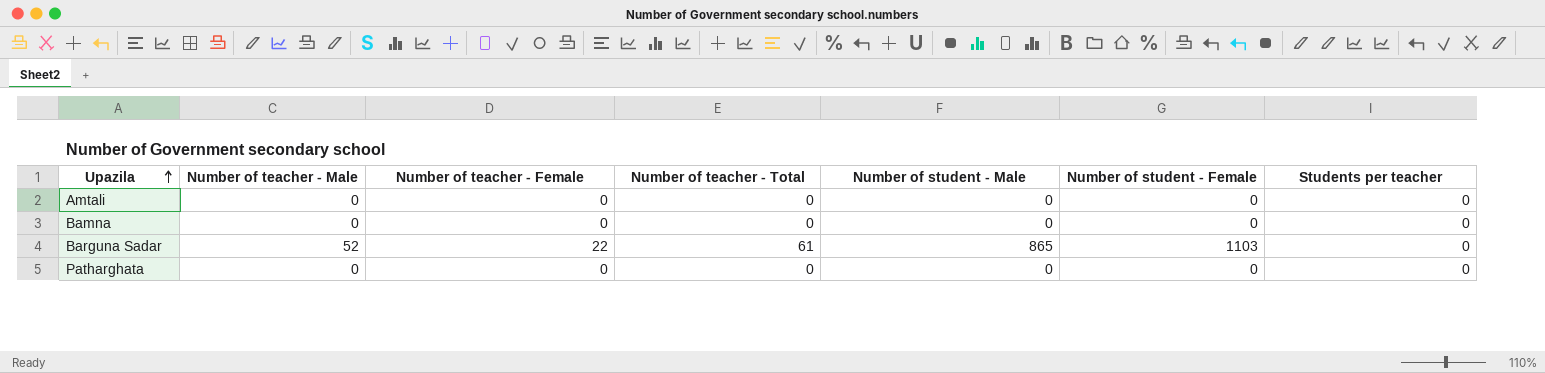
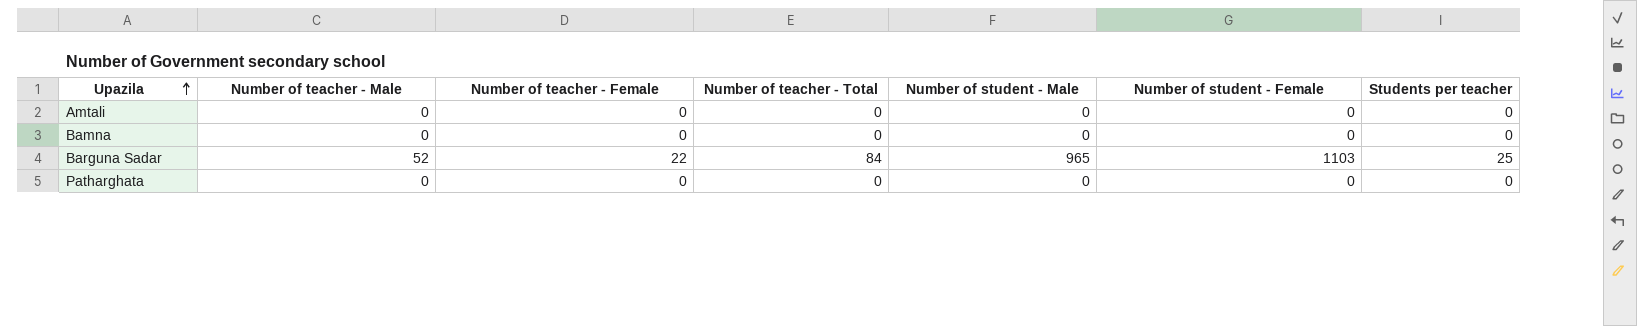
Barguna Sadar | Number of teacher - Total: 61 -> 84
Barguna Sadar | Number of student - Male: 865 -> 965
Barguna Sadar | Students per teacher: 0 -> 25

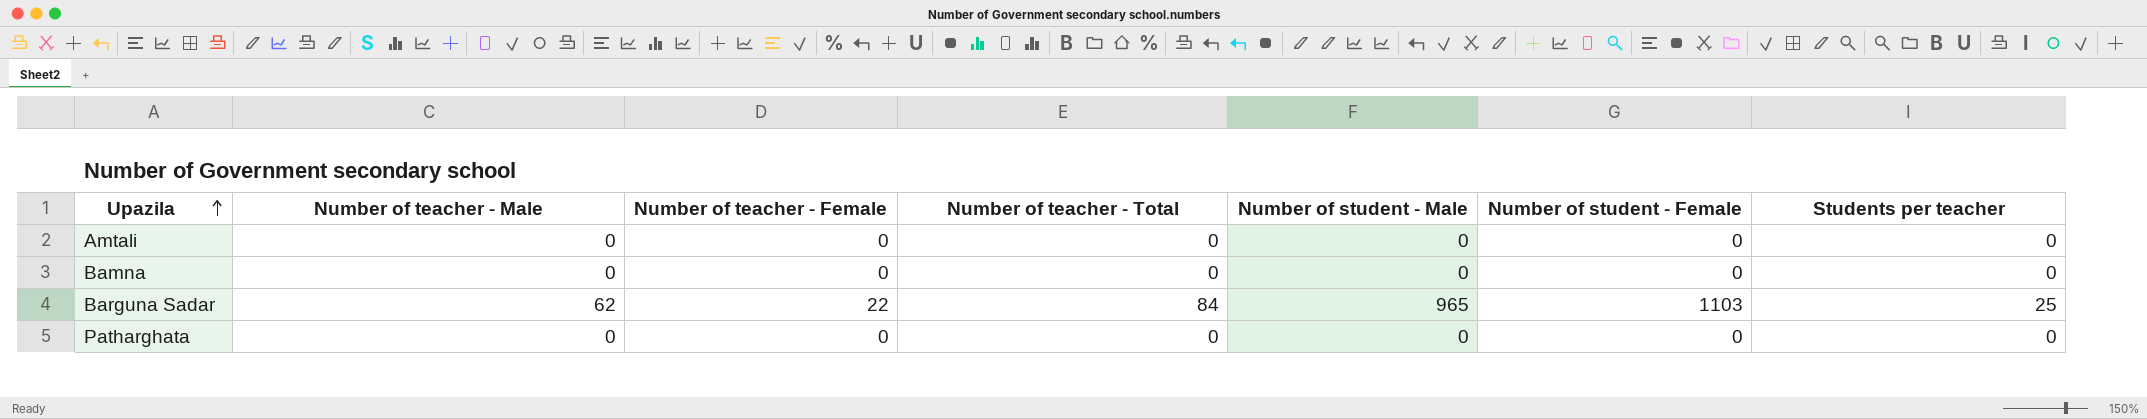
Barguna Sadar | Number of teacher - Male: 52 -> 62

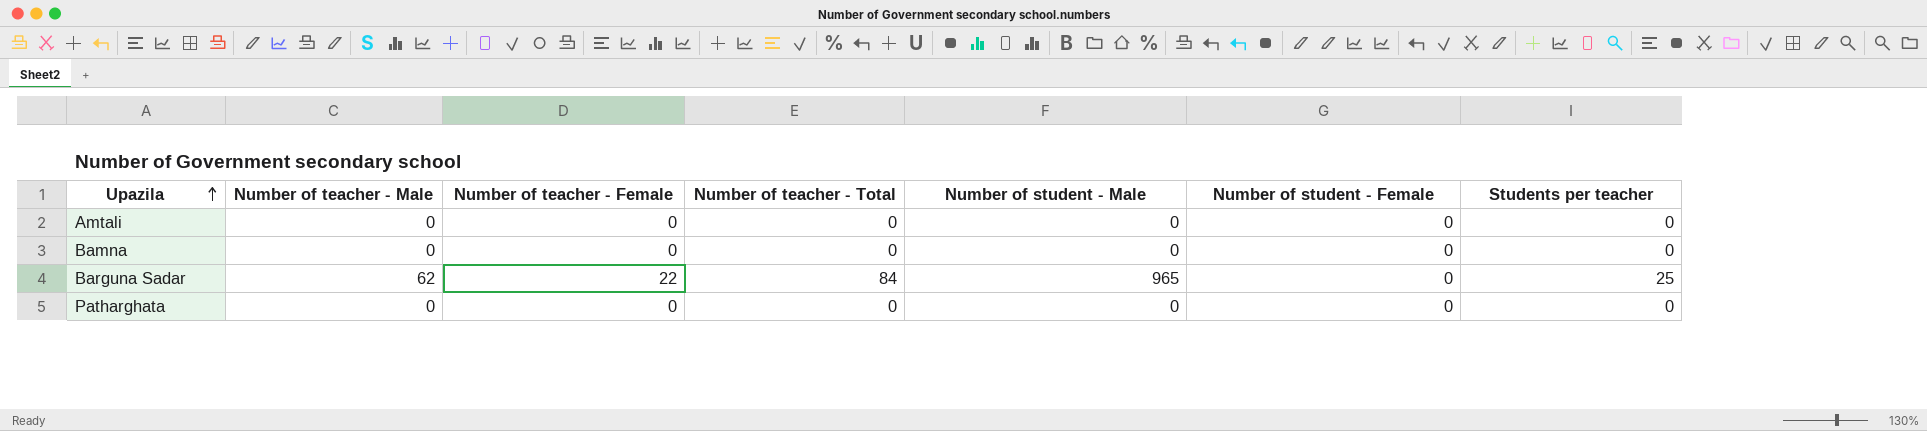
Barguna Sadar | Number of student - Female: 1103 -> 0

